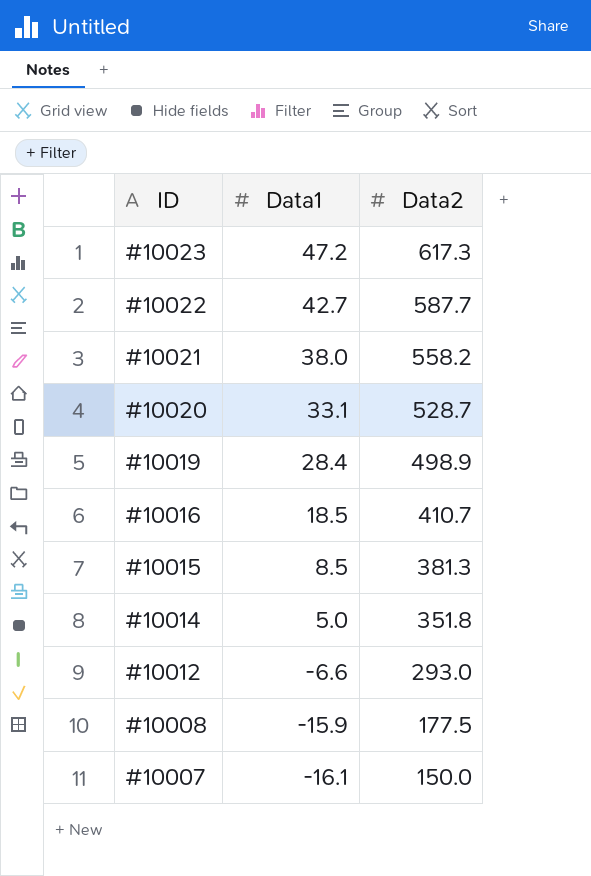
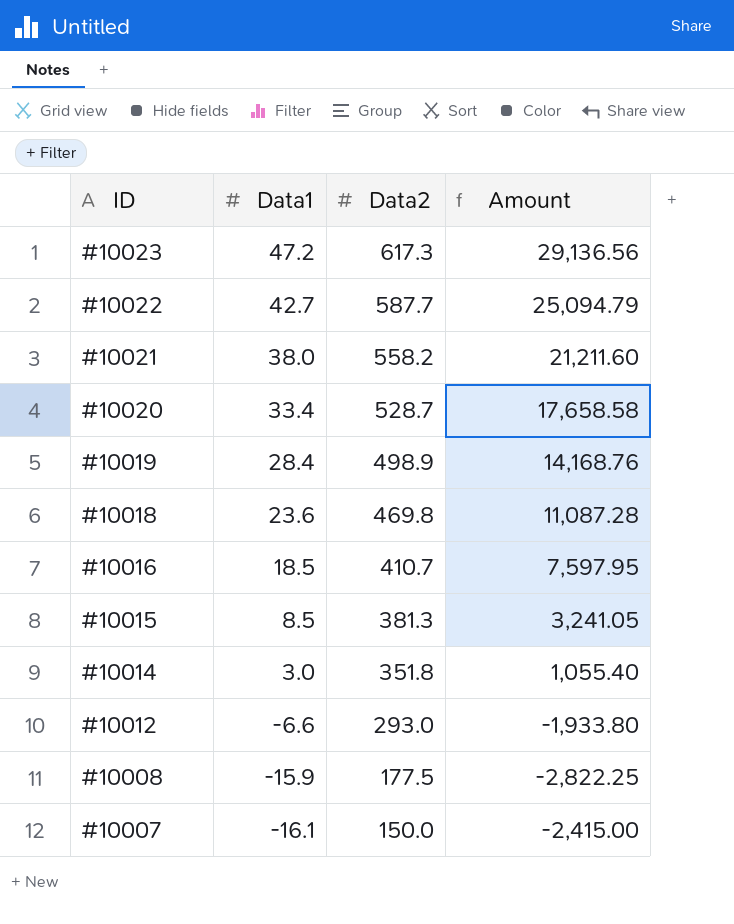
column Amount | formula: none -> [Data1] * [Data2]
#10020 | Data1: 33.1 -> 33.4
row #10018: none -> 23.6 | 469.8 | 11,087.28
#10014 | Data1: 5.0 -> 3.0

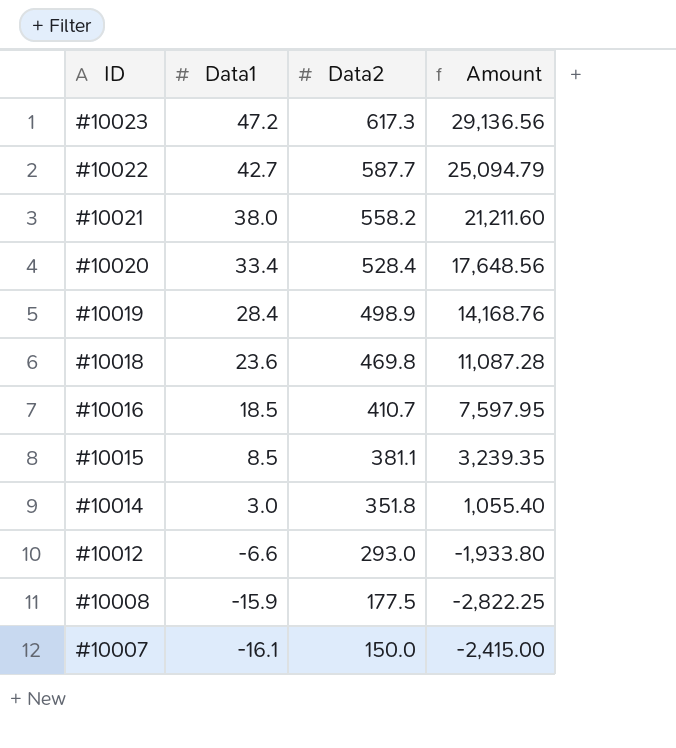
#10020 | Data2: 528.7 -> 528.4
#10020 | Amount: 17,658.58 -> 17,648.56
#10015 | Data2: 381.3 -> 381.1
#10015 | Amount: 3,241.05 -> 3,239.35

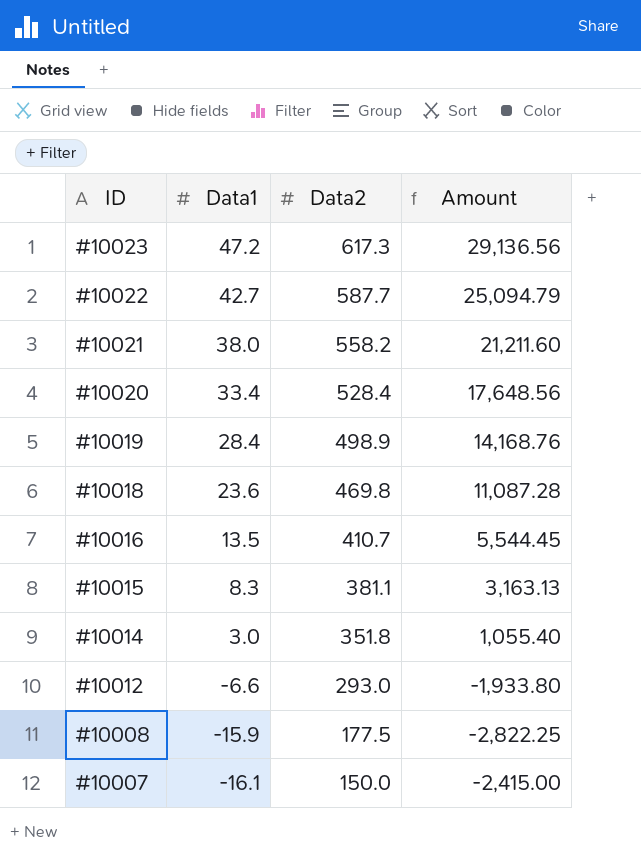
#10016 | Data1: 18.5 -> 13.5
#10016 | Amount: 7,597.95 -> 5,544.45
#10015 | Data1: 8.5 -> 8.3
#10015 | Amount: 3,239.35 -> 3,163.13

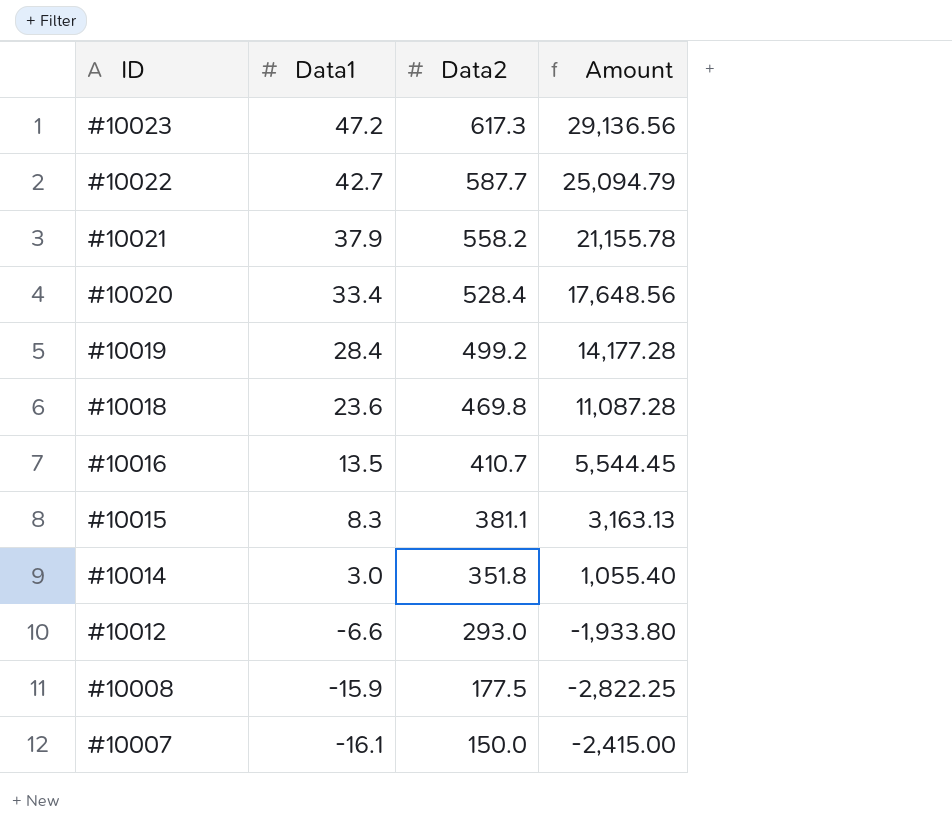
#10021 | Data1: 38.0 -> 37.9
#10021 | Amount: 21,211.60 -> 21,155.78
#10019 | Data2: 498.9 -> 499.2
#10019 | Amount: 14,168.76 -> 14,177.28

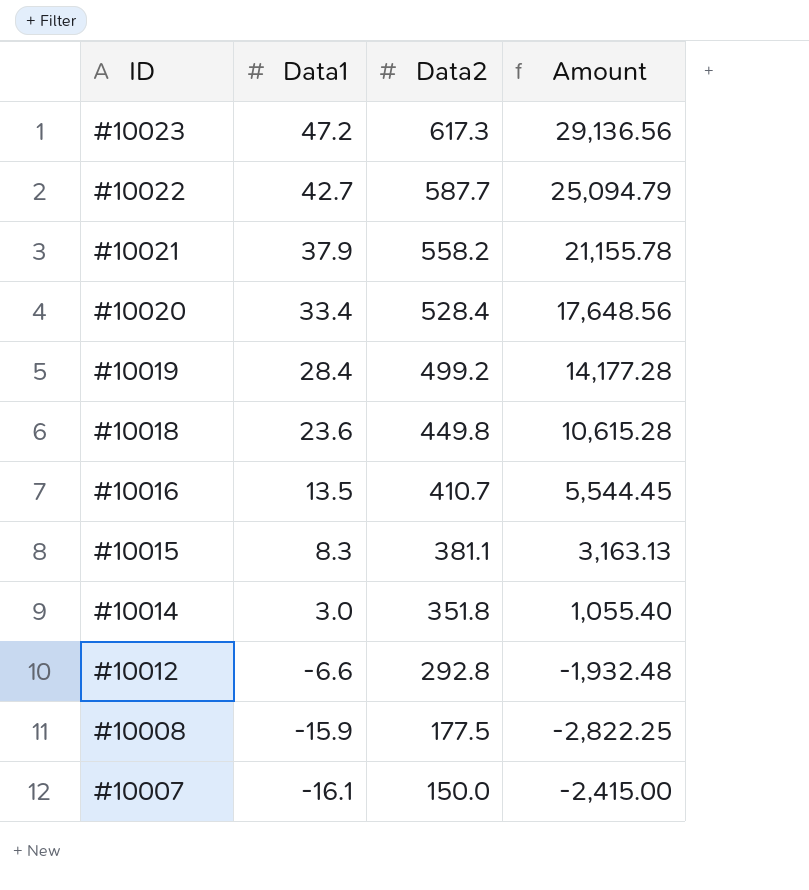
#10018 | Data2: 469.8 -> 449.8
#10018 | Amount: 11,087.28 -> 10,615.28
#10012 | Data2: 293.0 -> 292.8
#10012 | Amount: -1,933.80 -> -1,932.48

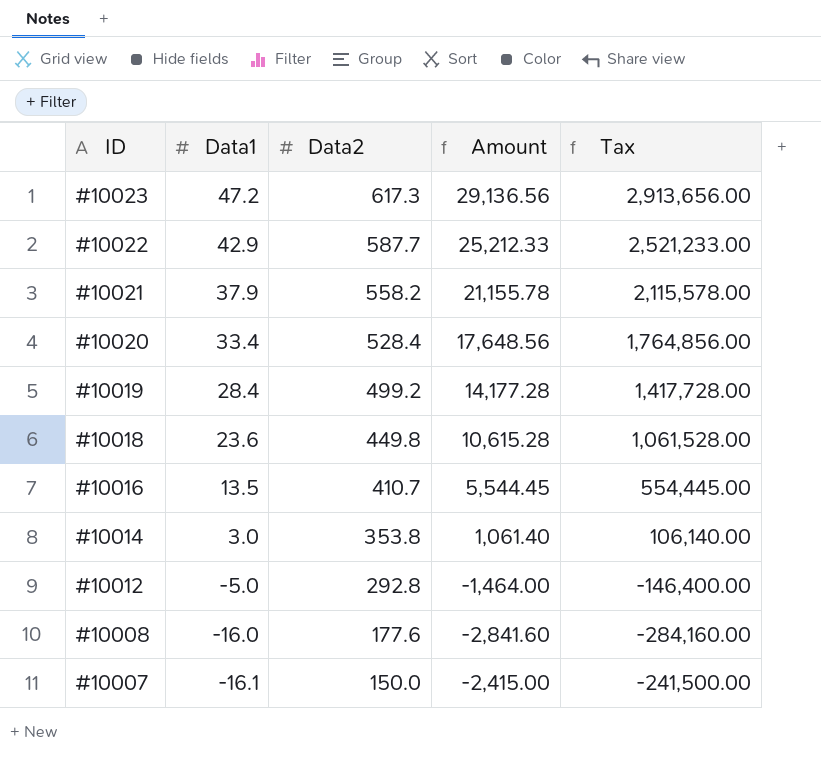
column Tax | formula: none -> [Amount] * 100
row #10015: 8.3 | 381.1 | 3,163.13 -> none
#10022 | Data1: 42.7 -> 42.9
#10022 | Amount: 25,094.79 -> 25,212.33
#10014 | Data2: 351.8 -> 353.8
#10014 | Amount: 1,055.40 -> 1,061.40
#10012 | Data1: -6.6 -> -5.0
#10012 | Amount: -1,932.48 -> -1,464.00
#10008 | Data1: -15.9 -> -16.0
#10008 | Data2: 177.5 -> 177.6
#10008 | Amount: -2,822.25 -> -2,841.60

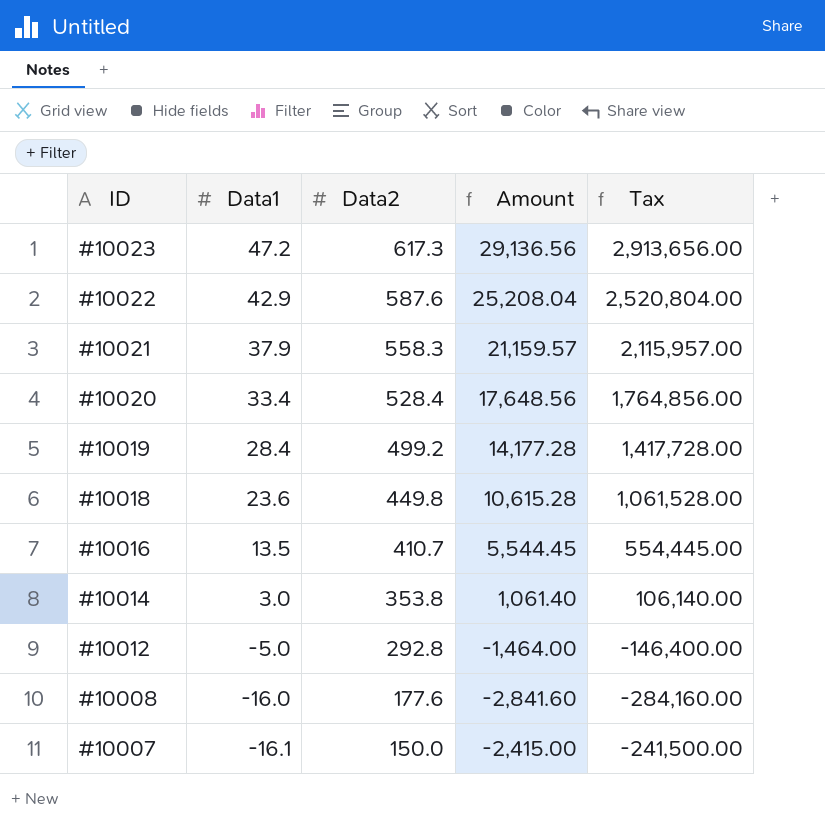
#10022 | Data2: 587.7 -> 587.6
#10022 | Amount: 25,212.33 -> 25,208.04
#10022 | Tax: 2,521,233.00 -> 2,520,804.00
#10021 | Data2: 558.2 -> 558.3
#10021 | Amount: 21,155.78 -> 21,159.57
#10021 | Tax: 2,115,578.00 -> 2,115,957.00

